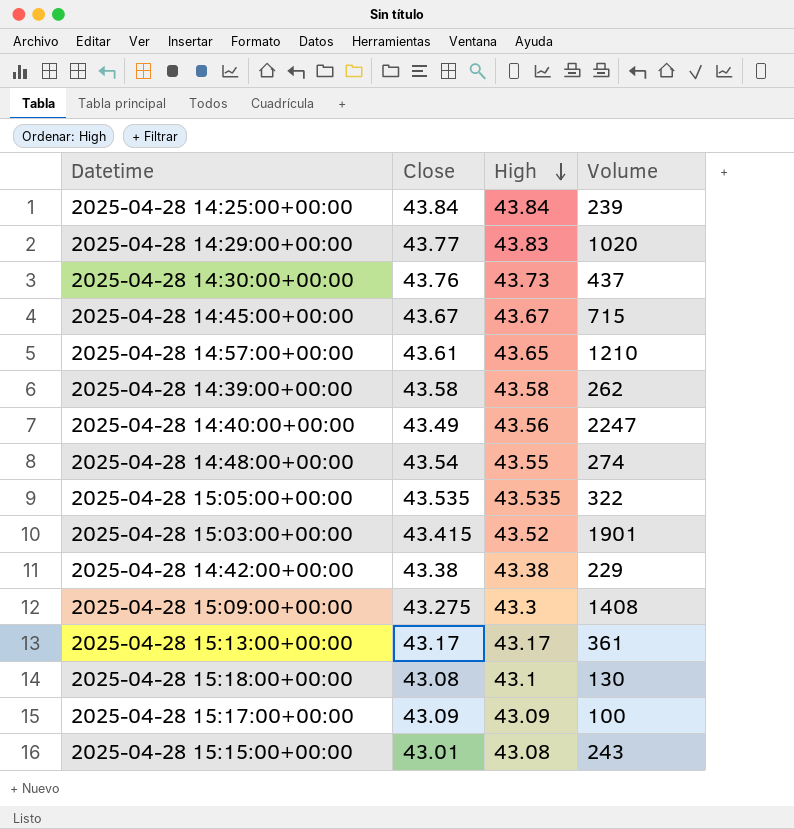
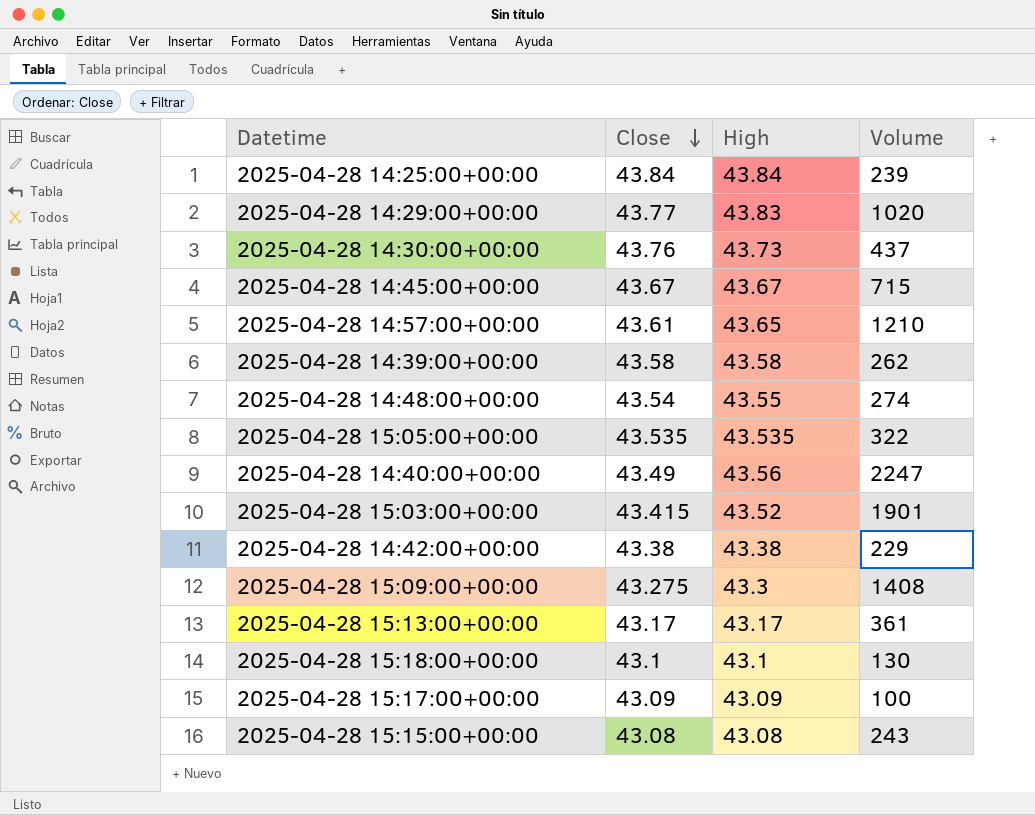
row order: High descending -> Close descending
2025-04-28 15:18:00+00:00 | Close: 43.08 -> 43.1
2025-04-28 15:15:00+00:00 | Close: 43.01 -> 43.08

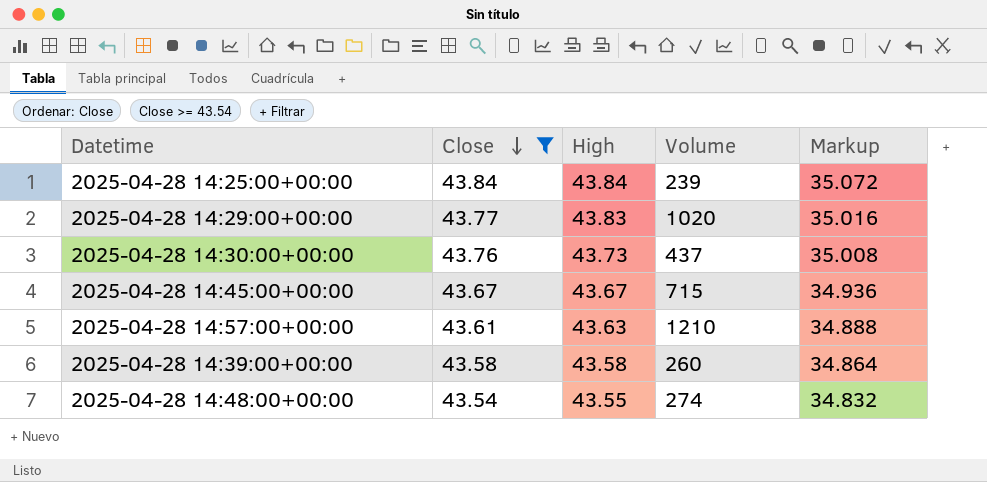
filter: none -> Close >= 43.54
column Markup | formula: none -> [Close] * 0.8
2025-04-28 14:57:00+00:00 | High: 43.65 -> 43.63
2025-04-28 14:39:00+00:00 | Volume: 262 -> 260

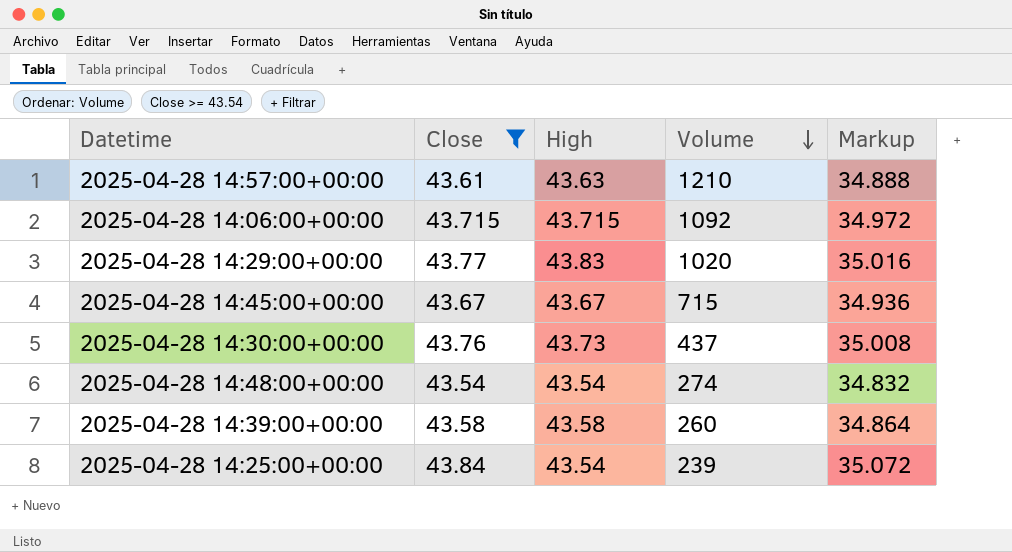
row order: Close descending -> Volume descending
row 2025-04-28 14:06:00+00:00: none -> 43.715 | 43.715 | 1092 | 34.972
2025-04-28 14:48:00+00:00 | High: 43.55 -> 43.54
2025-04-28 14:25:00+00:00 | High: 43.84 -> 43.54

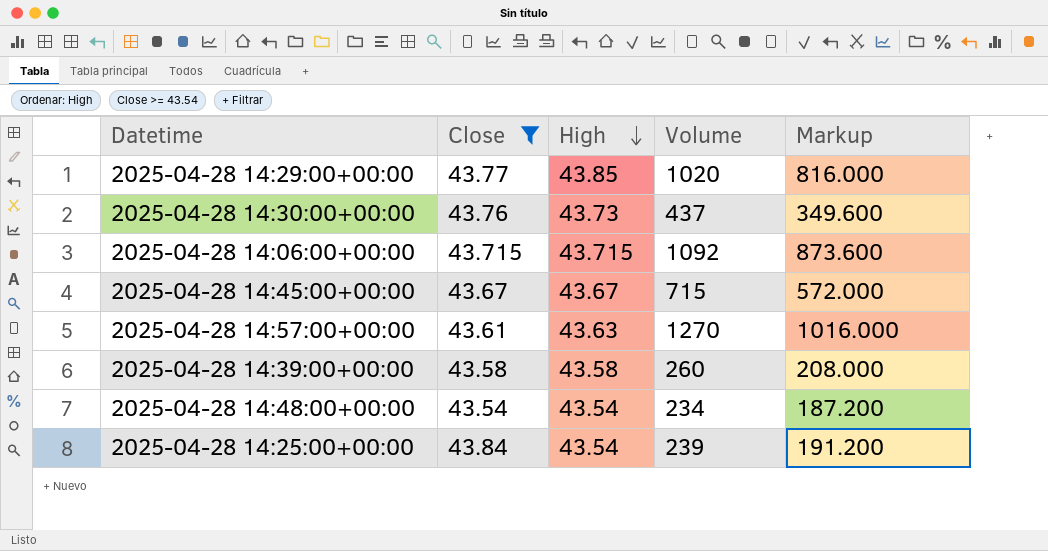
row order: Volume descending -> High descending
column Markup | formula: [Close] * 0.8 -> [Volume] * 0.8
2025-04-28 14:29:00+00:00 | High: 43.83 -> 43.85
2025-04-28 14:57:00+00:00 | Volume: 1210 -> 1270
2025-04-28 14:48:00+00:00 | Volume: 274 -> 234

